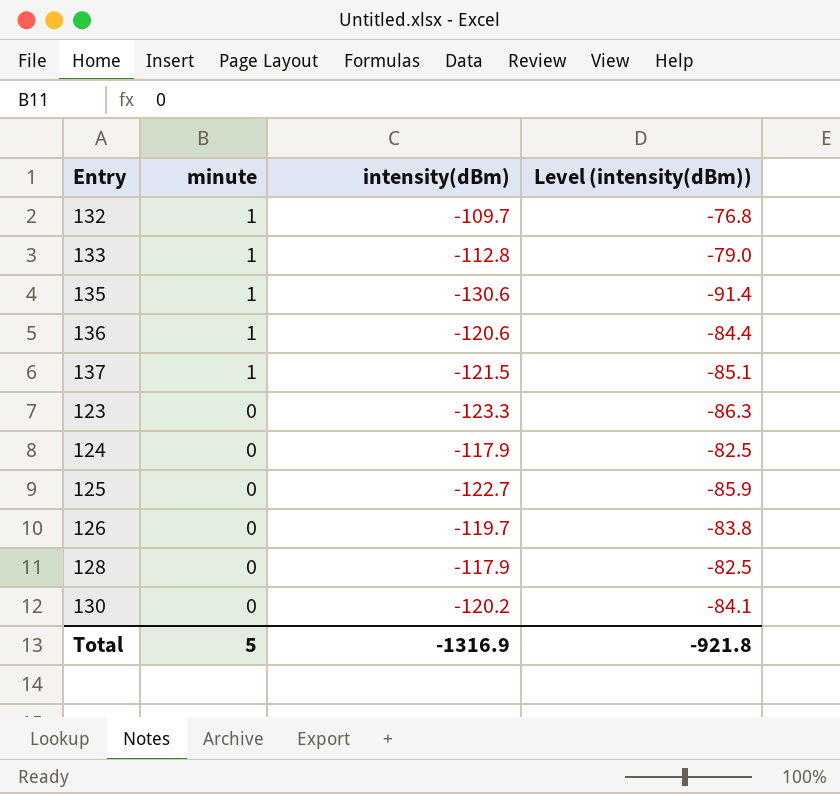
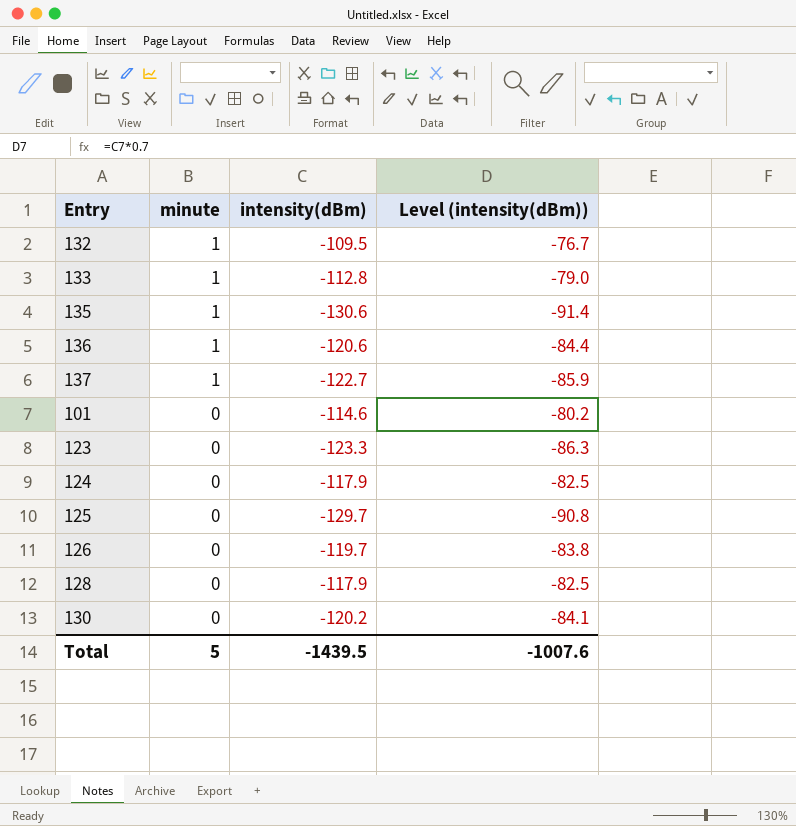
132 | intensity(dBm): -109.7 -> -109.5
132 | Level (intensity(dBm)): -76.8 -> -76.7
137 | intensity(dBm): -121.5 -> -122.7
137 | Level (intensity(dBm)): -85.1 -> -85.9
row 101: none -> 0 | -114.6 | -80.2
125 | intensity(dBm): -122.7 -> -129.7
125 | Level (intensity(dBm)): -85.9 -> -90.8
Total | intensity(dBm): -1316.9 -> -1439.5
Total | Level (intensity(dBm)): -921.8 -> -1007.6

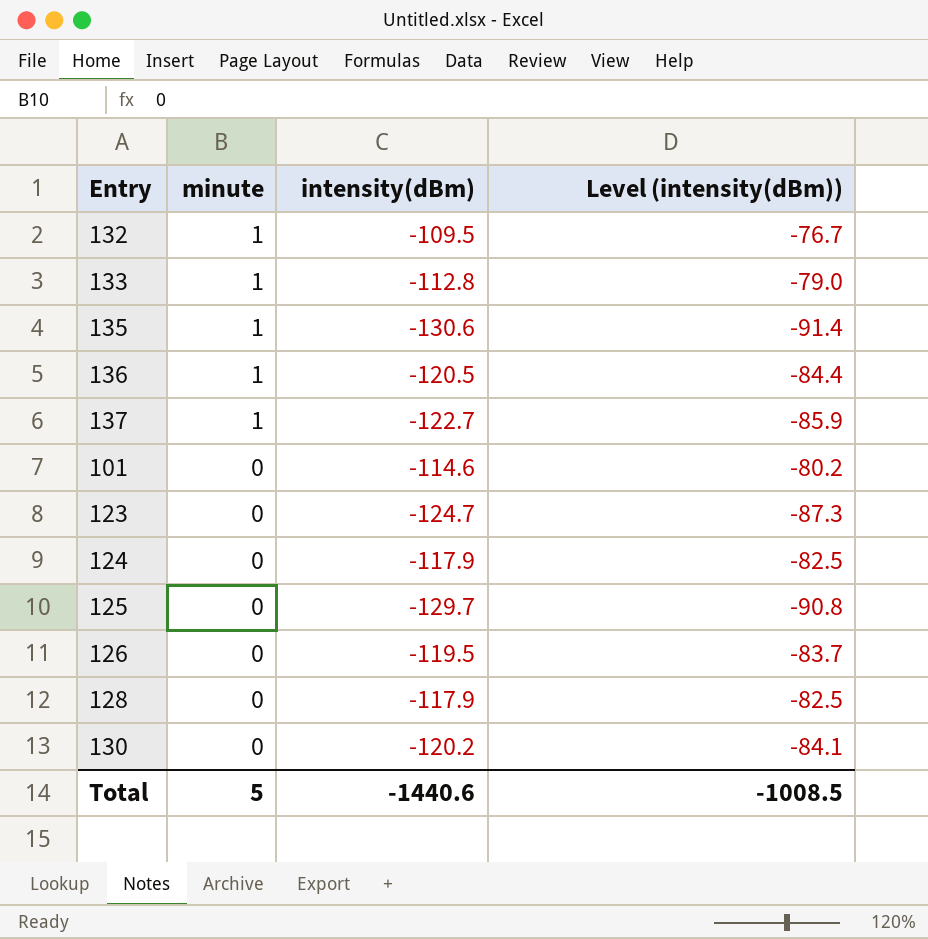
136 | intensity(dBm): -120.6 -> -120.5
123 | intensity(dBm): -123.3 -> -124.7
123 | Level (intensity(dBm)): -86.3 -> -87.3
126 | intensity(dBm): -119.7 -> -119.5
126 | Level (intensity(dBm)): -83.8 -> -83.7
Total | intensity(dBm): -1439.5 -> -1440.6
Total | Level (intensity(dBm)): -1007.6 -> -1008.5

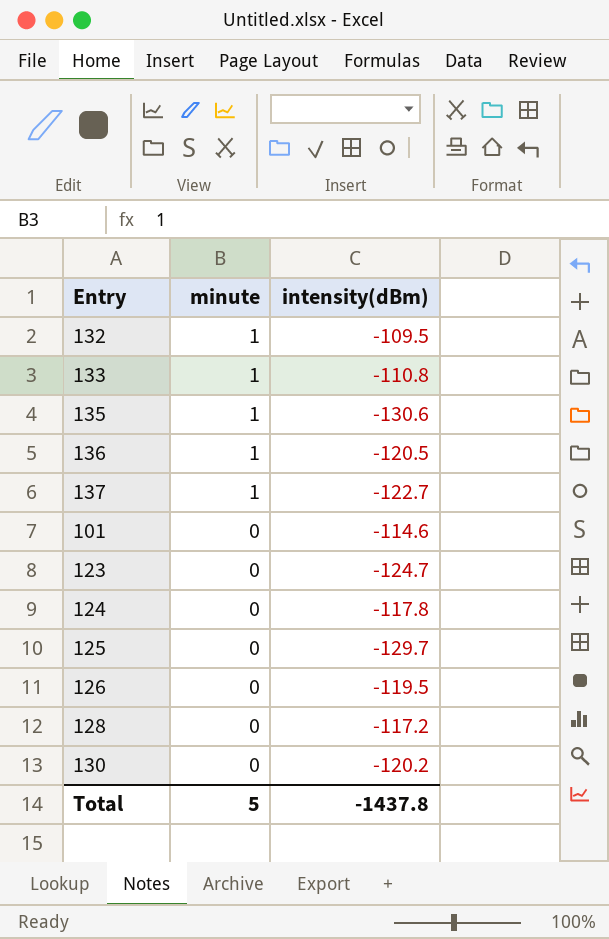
column Level (intensity(dBm)) | formula: [intensity(dBm)] * 0.7 -> none
133 | intensity(dBm): -112.8 -> -110.8
124 | intensity(dBm): -117.9 -> -117.8
128 | intensity(dBm): -117.9 -> -117.2
Total | intensity(dBm): -1440.6 -> -1437.8

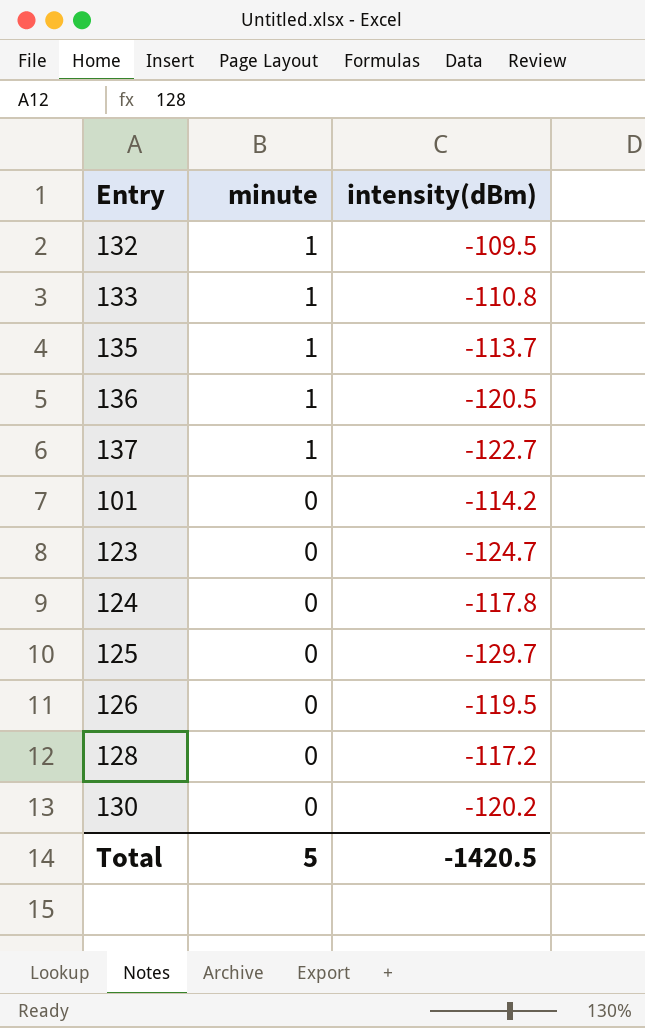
135 | intensity(dBm): -130.6 -> -113.7
101 | intensity(dBm): -114.6 -> -114.2
Total | intensity(dBm): -1437.8 -> -1420.5

